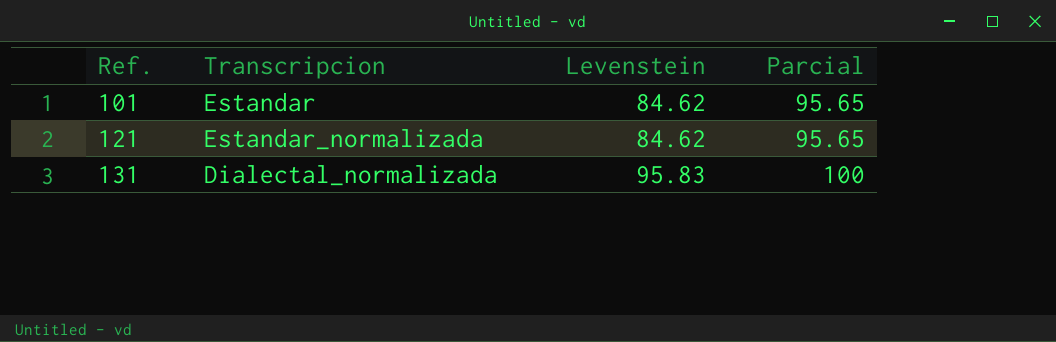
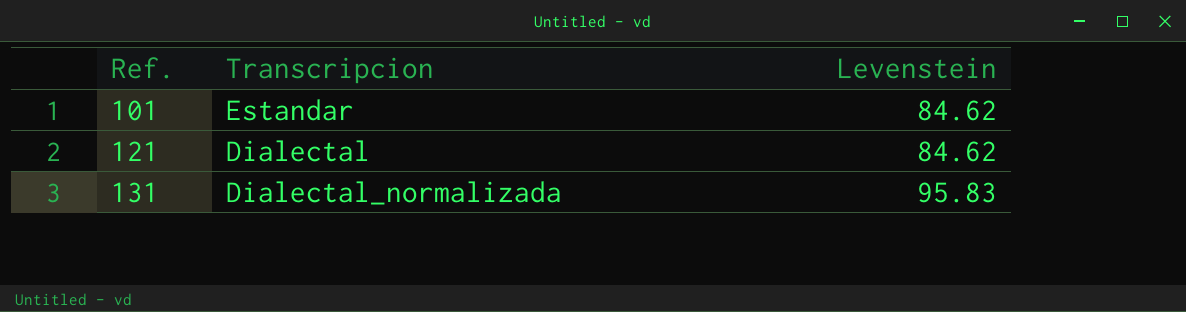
column Parcial | position: 4 -> none
121 | Transcripcion: Estandar_normalizada -> Dialectal

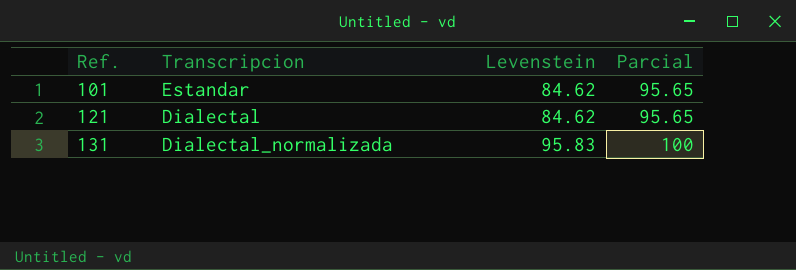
column Parcial | position: none -> 4

